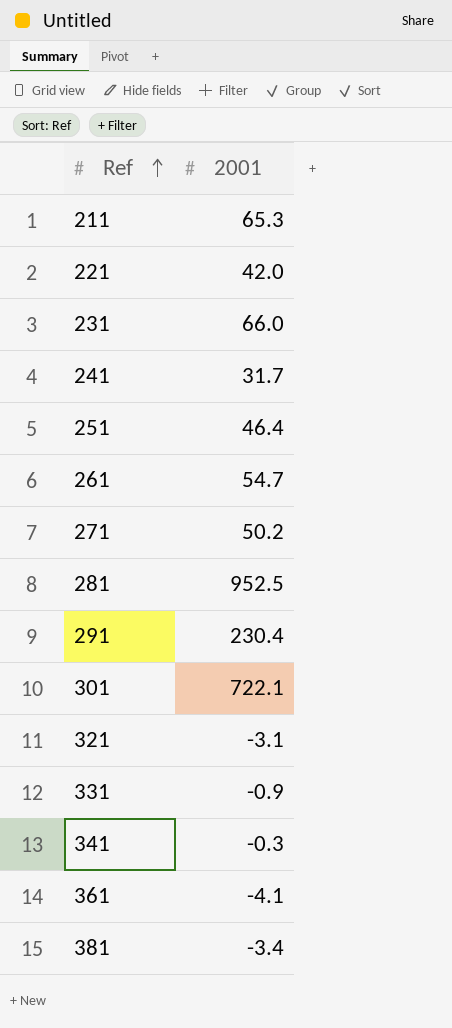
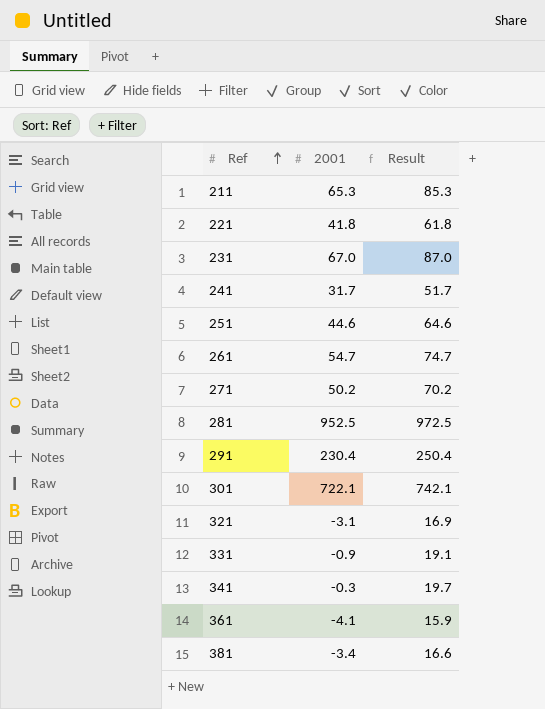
column Result | formula: none -> [2001] + 20
221 | 2001: 42.0 -> 41.8
231 | 2001: 66.0 -> 67.0
251 | 2001: 46.4 -> 44.6

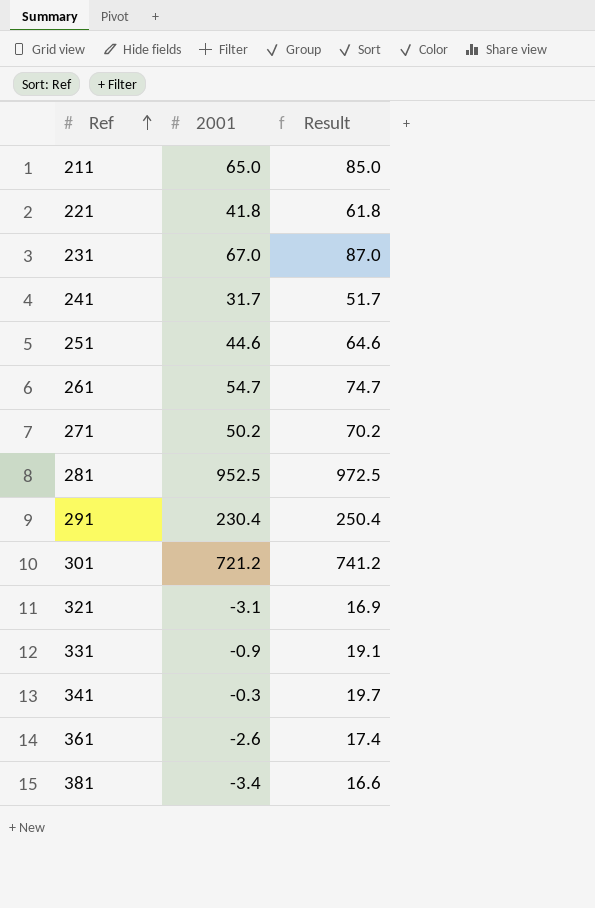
211 | 2001: 65.3 -> 65.0
211 | Result: 85.3 -> 85.0
301 | 2001: 722.1 -> 721.2
301 | Result: 742.1 -> 741.2
361 | 2001: -4.1 -> -2.6
361 | Result: 15.9 -> 17.4

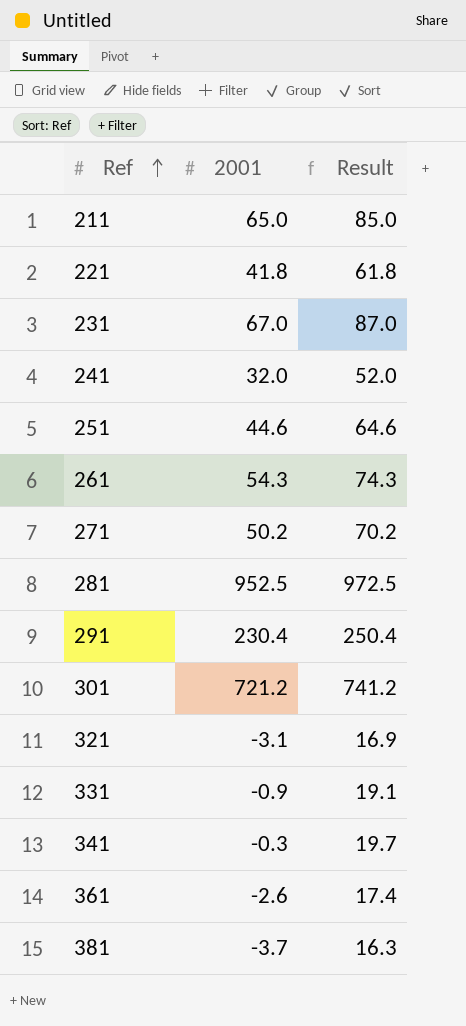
241 | 2001: 31.7 -> 32.0
241 | Result: 51.7 -> 52.0
261 | 2001: 54.7 -> 54.3
261 | Result: 74.7 -> 74.3
381 | 2001: -3.4 -> -3.7
381 | Result: 16.6 -> 16.3

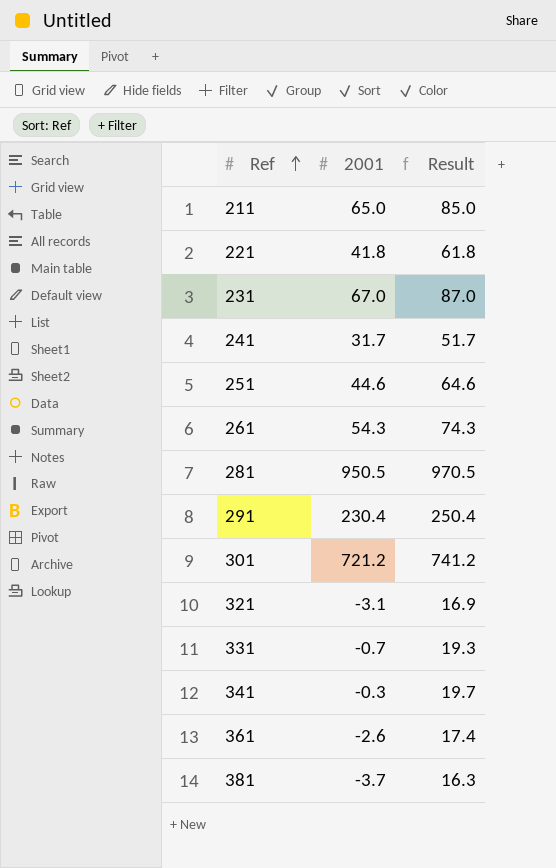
row 271: 50.2 | 70.2 -> none
241 | 2001: 32.0 -> 31.7
241 | Result: 52.0 -> 51.7
281 | 2001: 952.5 -> 950.5
281 | Result: 972.5 -> 970.5
331 | 2001: -0.9 -> -0.7
331 | Result: 19.1 -> 19.3

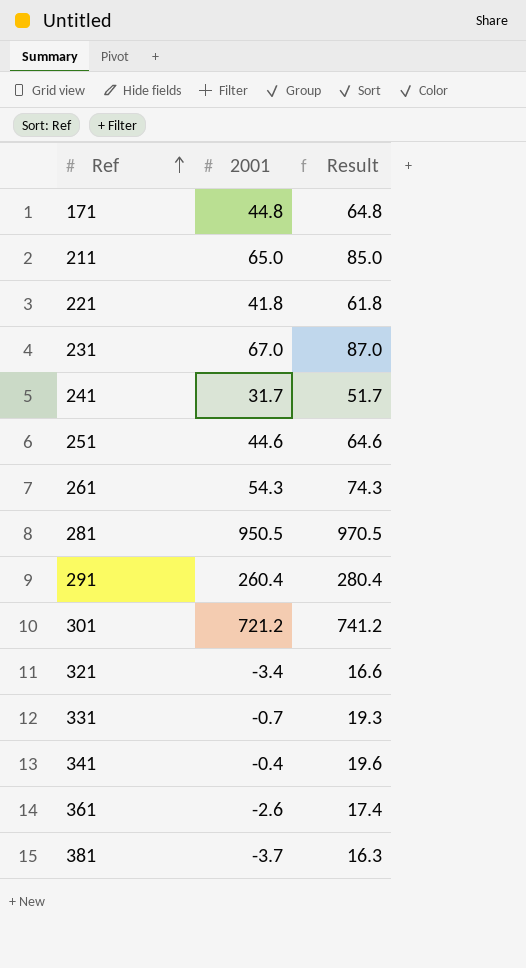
row 171: none -> 44.8 | 64.8
291 | 2001: 230.4 -> 260.4
291 | Result: 250.4 -> 280.4
321 | 2001: -3.1 -> -3.4
321 | Result: 16.9 -> 16.6
341 | 2001: -0.3 -> -0.4
341 | Result: 19.7 -> 19.6

